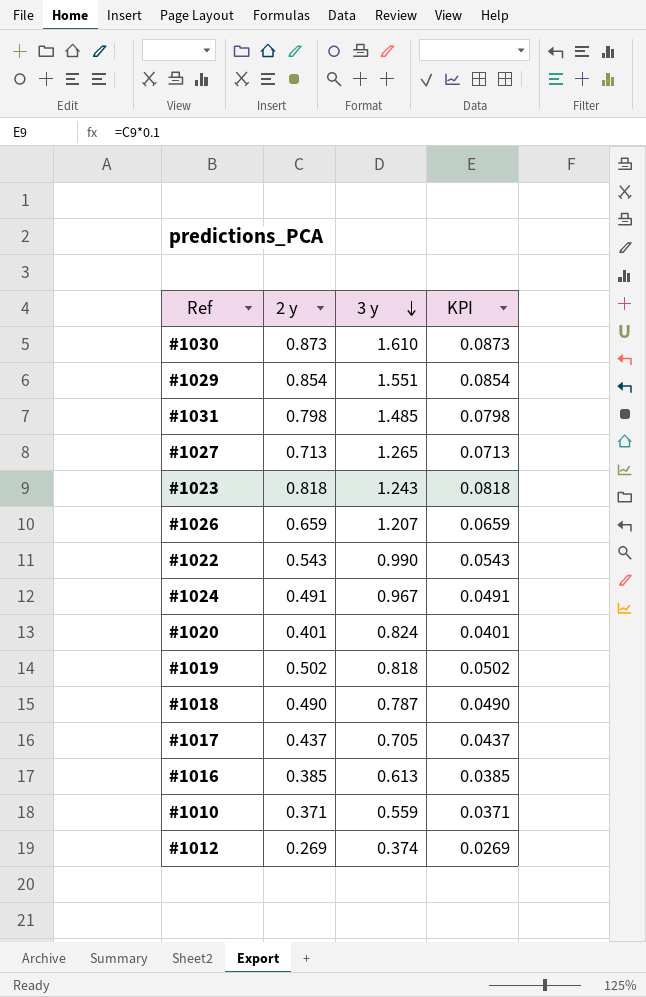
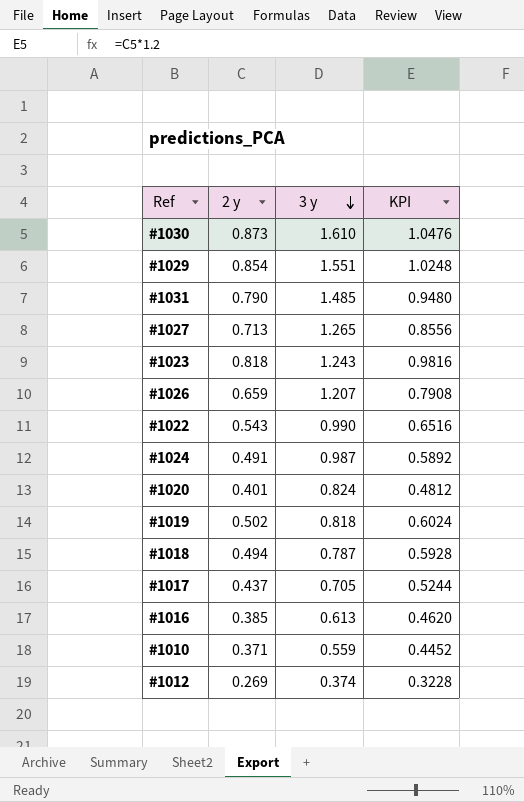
column KPI | formula: [2 y] * 0.1 -> [2 y] * 1.2
#1031 | 2 y: 0.798 -> 0.790
#1024 | 3 y: 0.967 -> 0.987
#1018 | 2 y: 0.490 -> 0.494

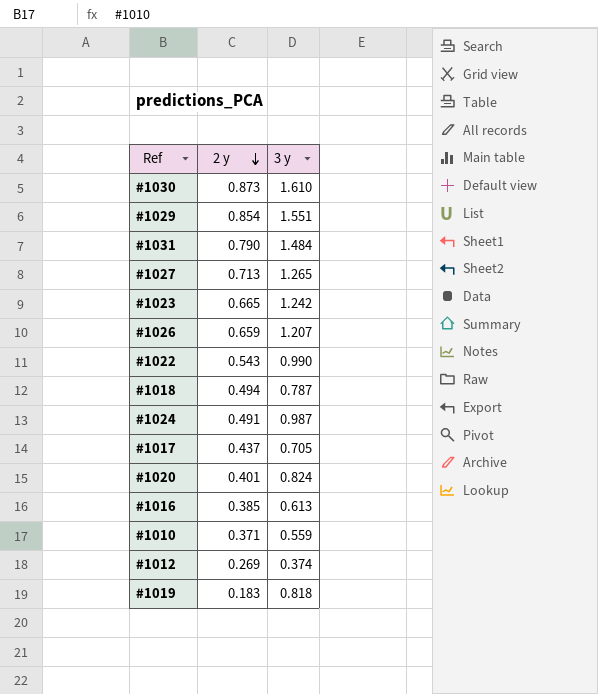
row order: 3 y descending -> 2 y descending
column KPI | formula: [2 y] * 1.2 -> none
#1031 | 3 y: 1.485 -> 1.484
#1023 | 2 y: 0.818 -> 0.665
#1023 | 3 y: 1.243 -> 1.242
#1019 | 2 y: 0.502 -> 0.183

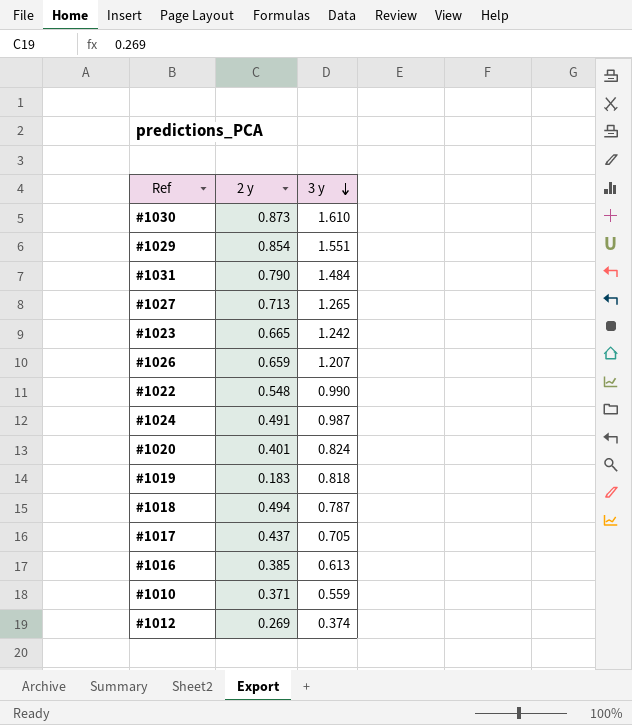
row order: 2 y descending -> 3 y descending
#1022 | 2 y: 0.543 -> 0.548

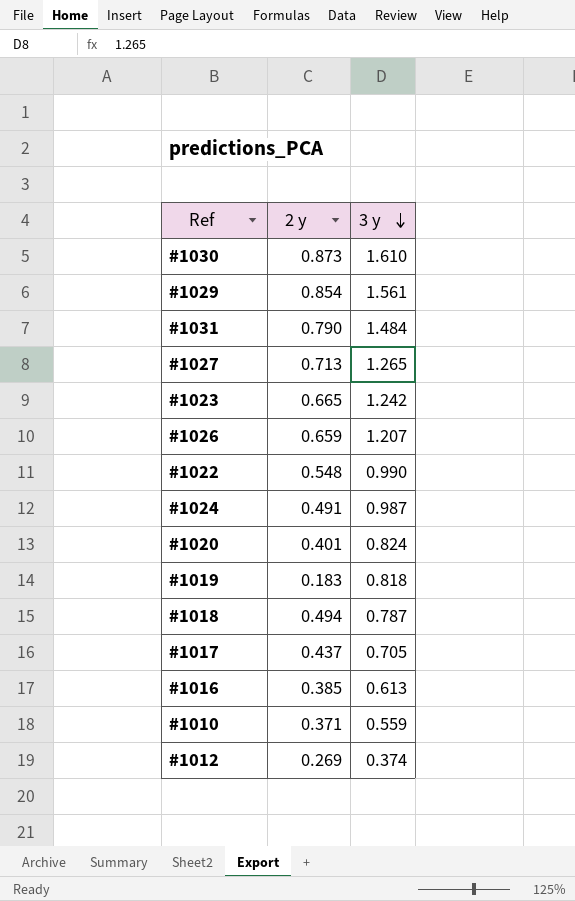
#1029 | 3 y: 1.551 -> 1.561

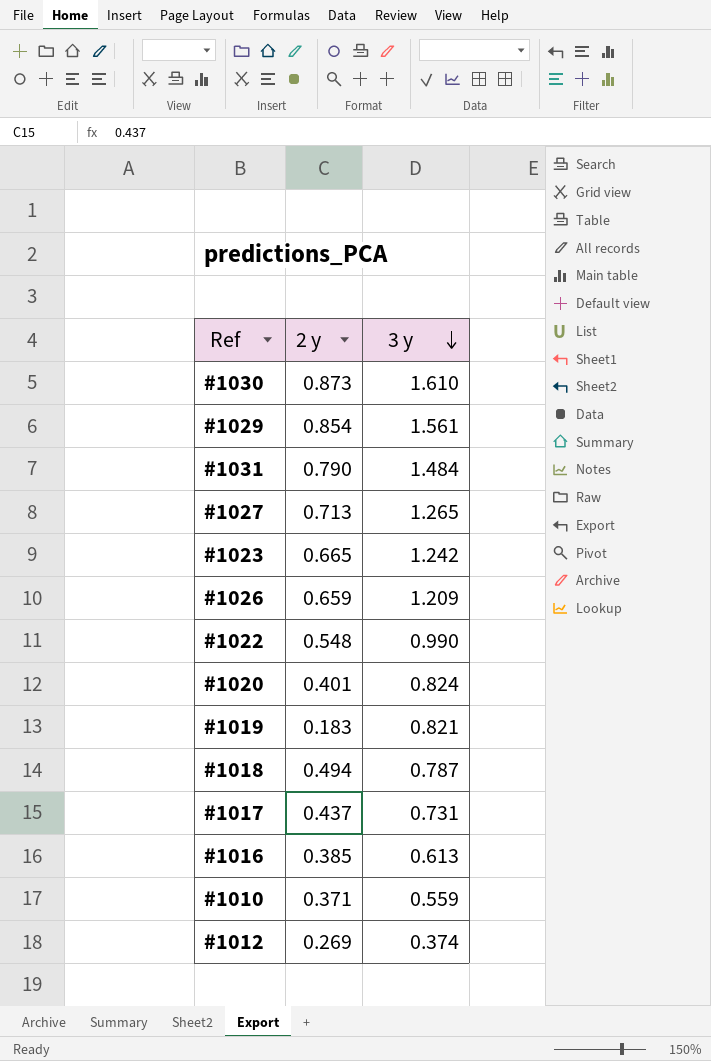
row #1024: 0.491 | 0.987 -> none
#1026 | 3 y: 1.207 -> 1.209
#1019 | 3 y: 0.818 -> 0.821
#1017 | 3 y: 0.705 -> 0.731

